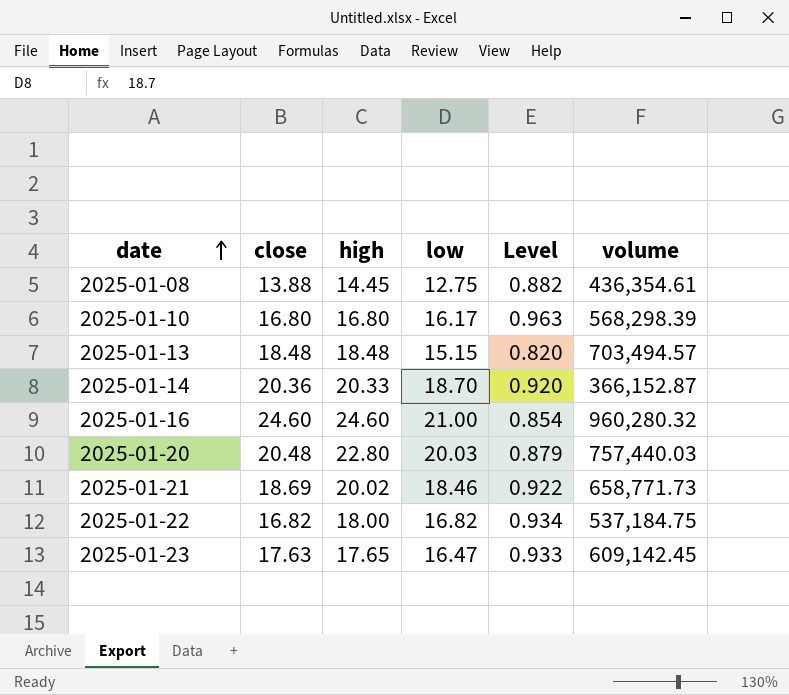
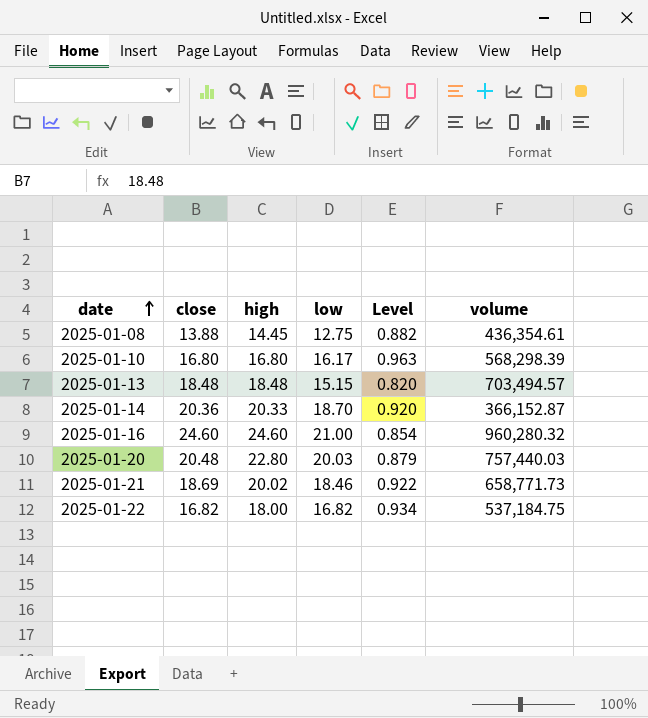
row 2025-01-23: 17.63 | 17.65 | 16.47 | 0.933 | 609,142.45 -> none

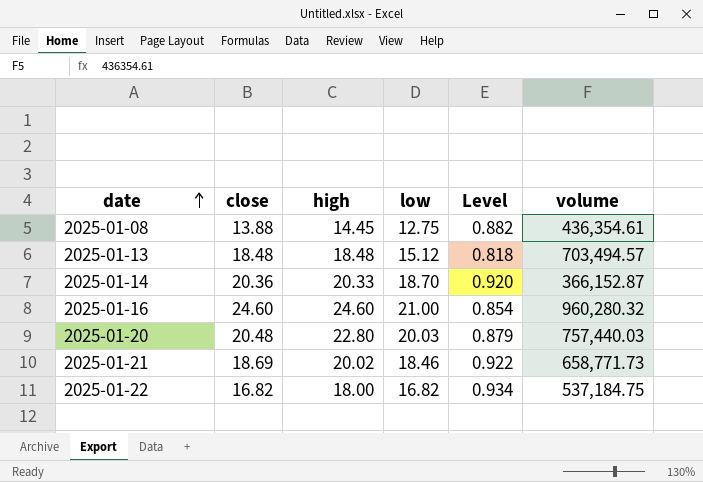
row 2025-01-10: 16.80 | 16.80 | 16.17 | 0.963 | 568,298.39 -> none
2025-01-13 | low: 15.15 -> 15.12
2025-01-13 | Level: 0.820 -> 0.818

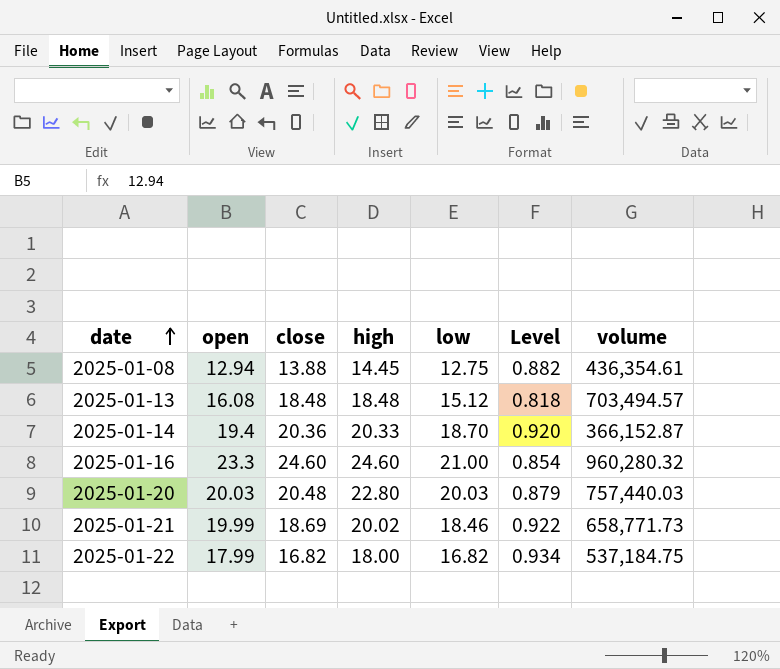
column open | position: none -> 2

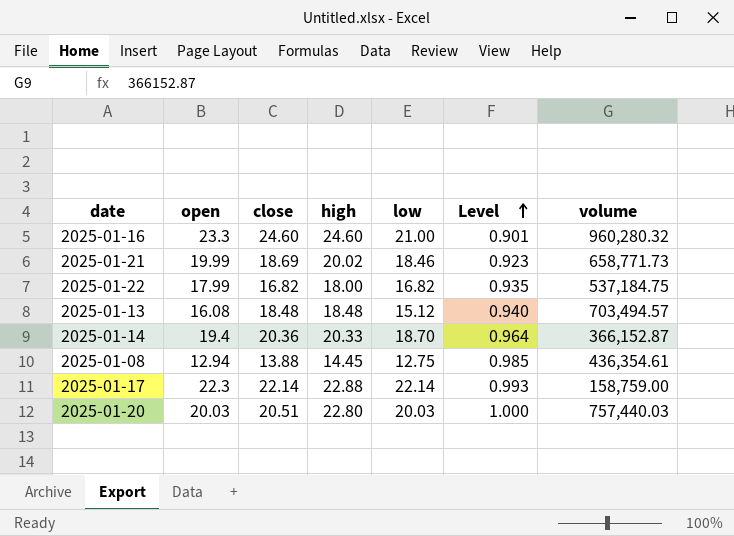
row order: date ascending -> Level ascending
column Level | formula: [low] / [high] -> [low] / [open]
row 2025-01-17: none -> 22.3 | 22.14 | 22.88 | 22.14 | 0.993 | 158,759.00
2025-01-20 | close: 20.48 -> 20.51

